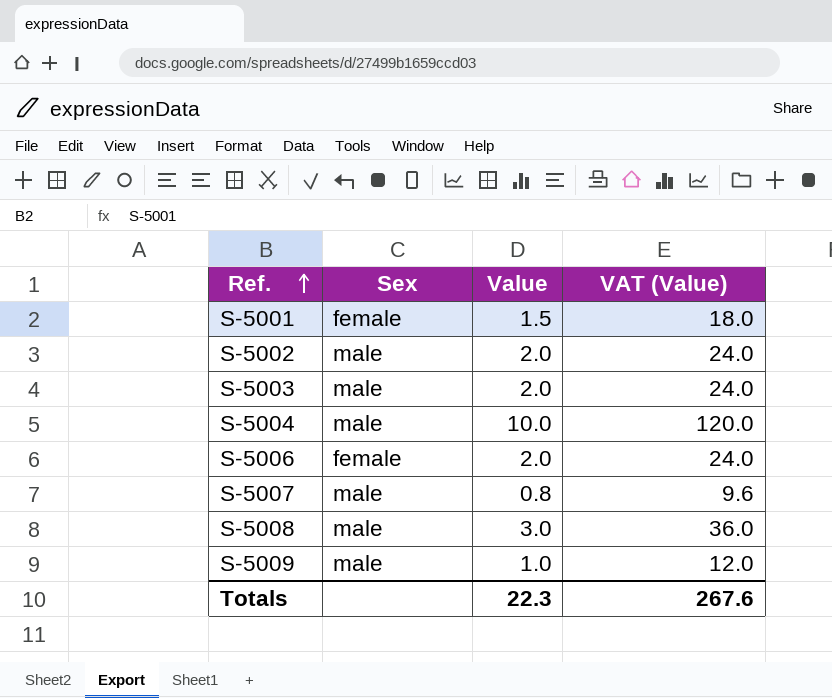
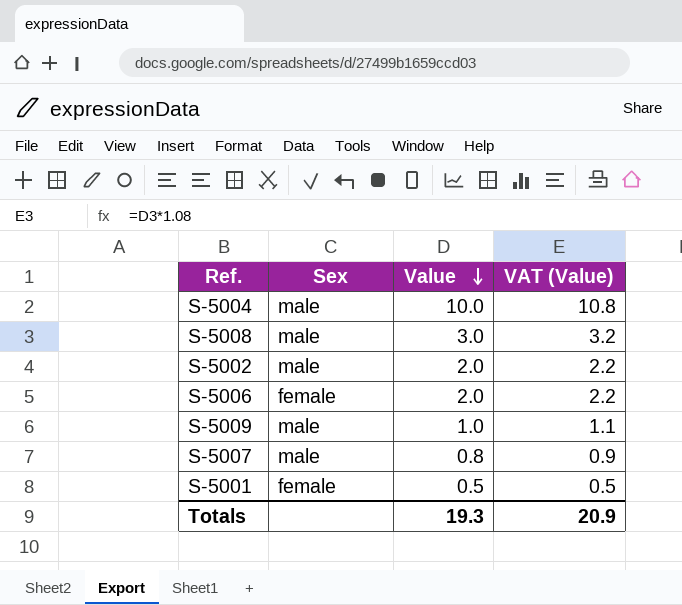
row order: Ref. ascending -> Value descending
column VAT (Value) | formula: [Value] * 12 -> [Value] * 1.08
row S-5003: male | 2.0 | 24.0 -> none
S-5001 | Value: 1.5 -> 0.5
Totals | Value: 22.3 -> 19.3
Totals | VAT (Value): 267.6 -> 20.9

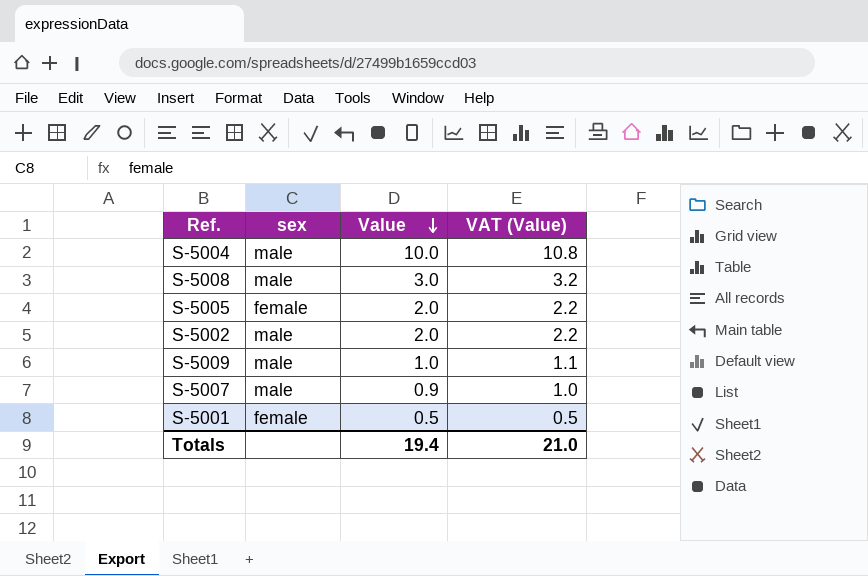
column name: Sex -> sex
row S-5006: female | 2.0 | 2.2 -> none
row S-5005: none -> female | 2.0 | 2.2
S-5007 | Value: 0.8 -> 0.9
S-5007 | VAT (Value): 0.9 -> 1.0
Totals | Value: 19.3 -> 19.4
Totals | VAT (Value): 20.9 -> 21.0

